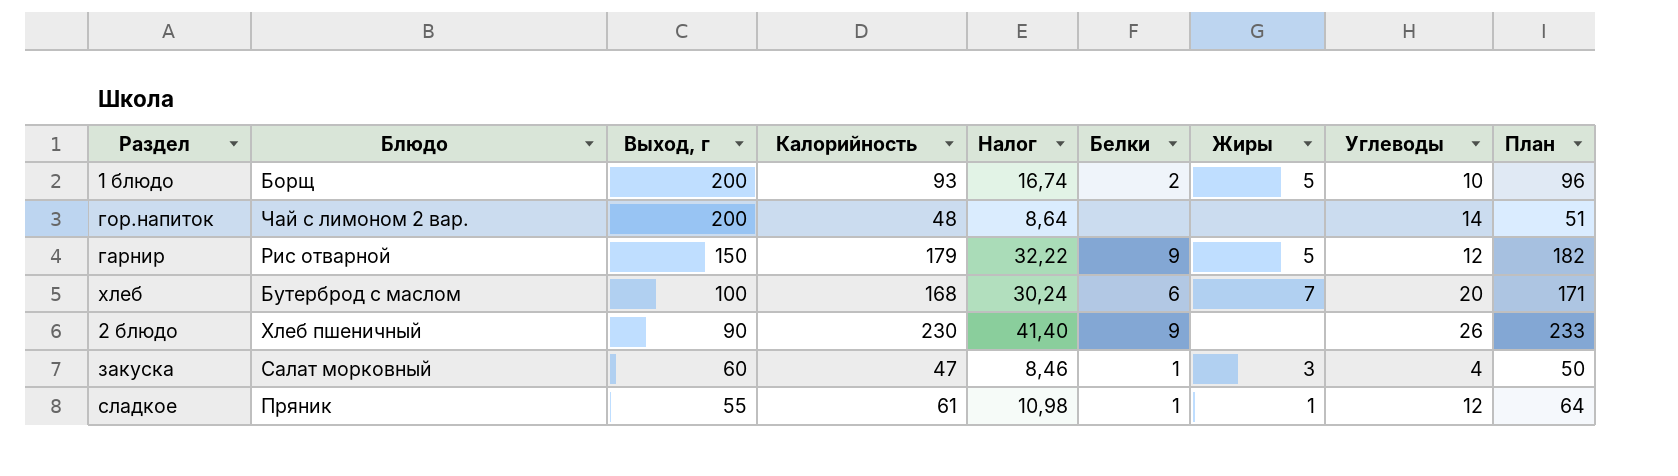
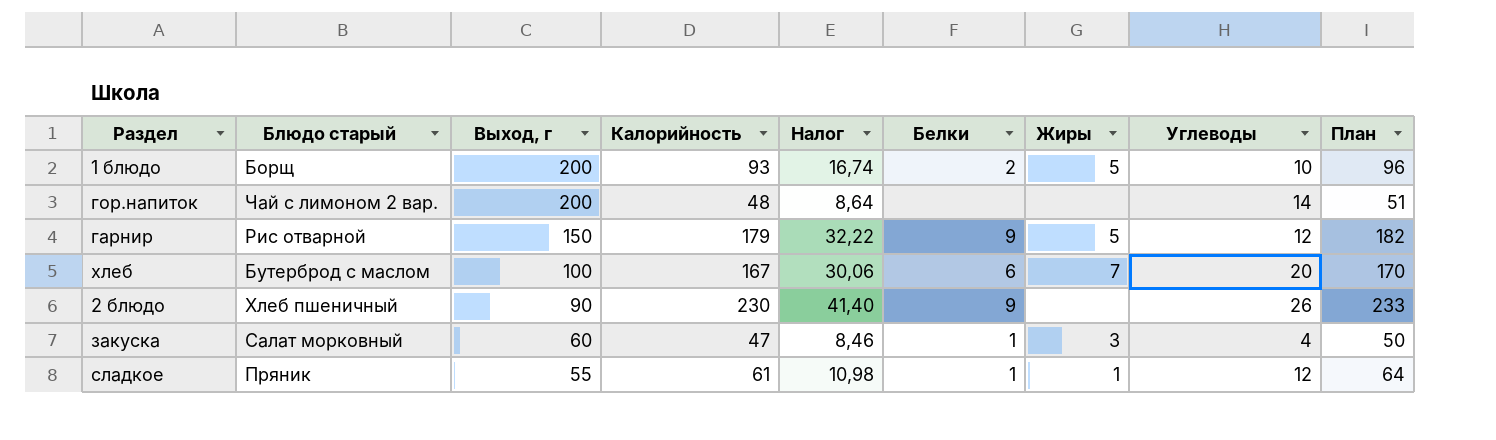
column name: Блюдо -> Блюдо старый
хлеб | Калорийность: 168 -> 167
хлеб | Налог: 30,24 -> 30,06
хлеб | План: 171 -> 170

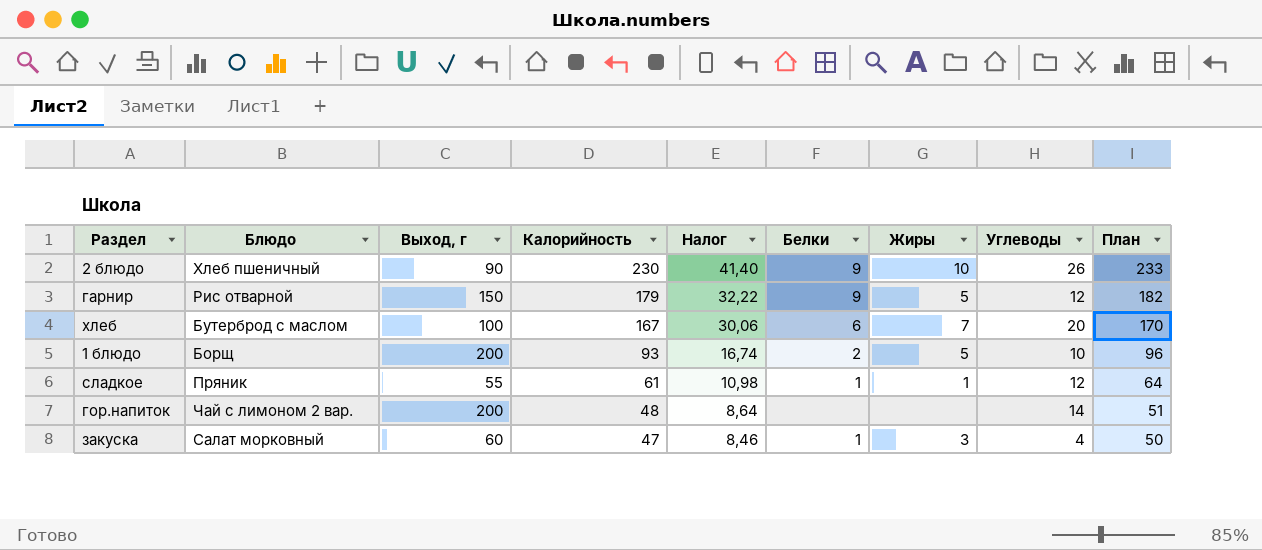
row order: Выход, г descending -> Калорийность descending
column name: Блюдо старый -> Блюдо
2 блюдо | Жиры: none -> 10

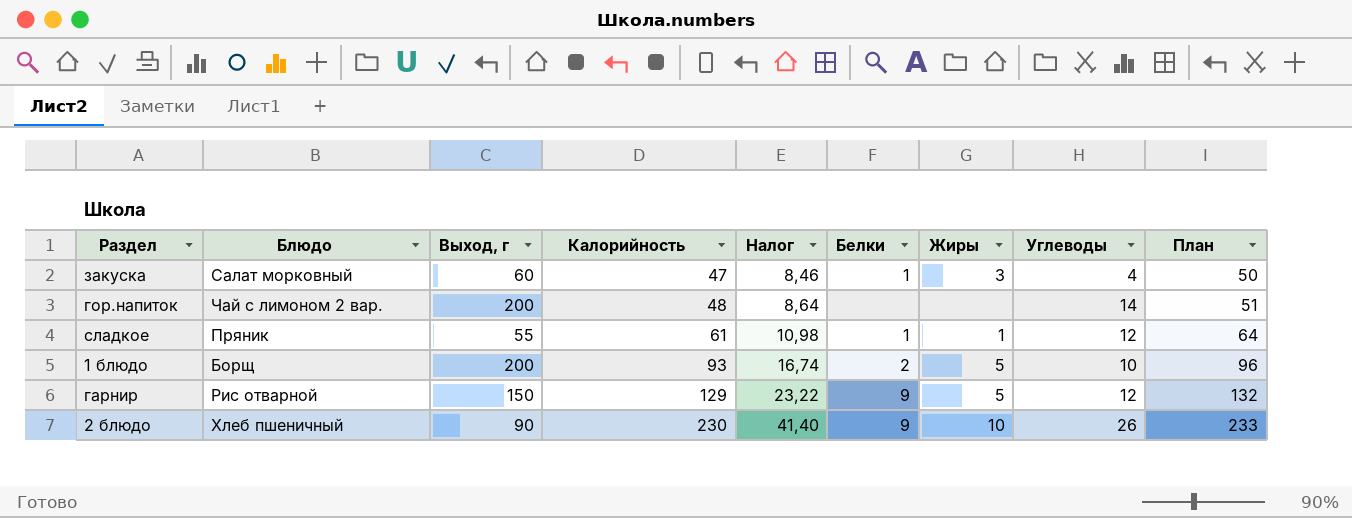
row order: Калорийность descending -> Калорийность ascending
row хлеб: Бутерброд с маслом | 100 | 167 | 30,06 | 6 | 7 | 20 | 170 -> none
гарнир | Калорийность: 179 -> 129
гарнир | Налог: 32,22 -> 23,22
гарнир | План: 182 -> 132

